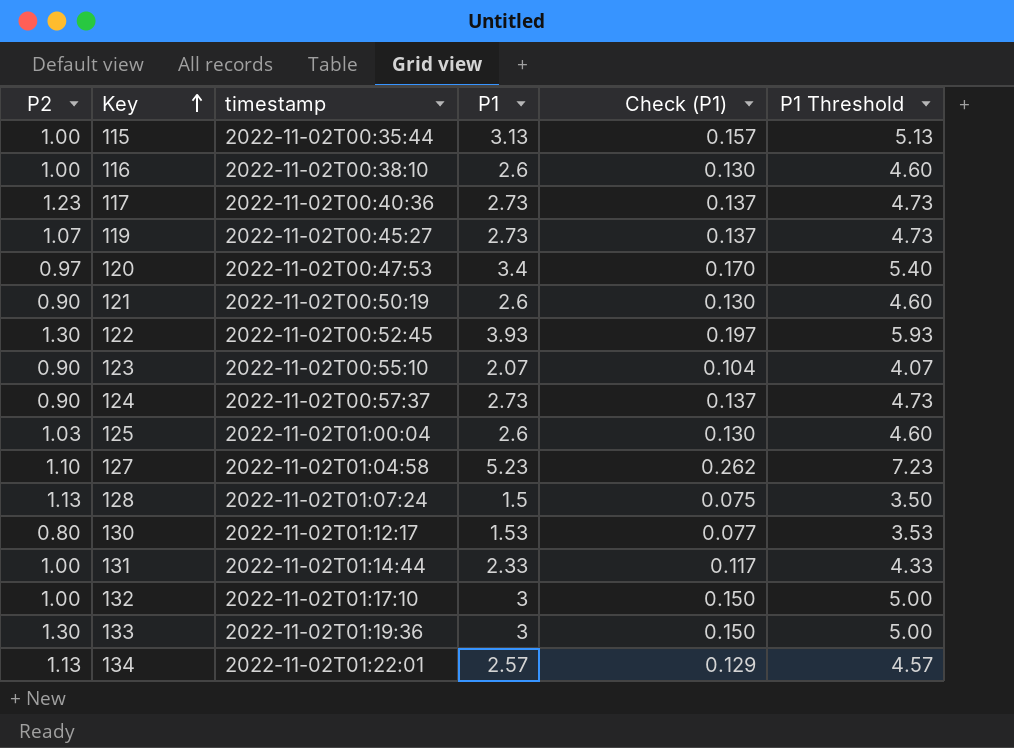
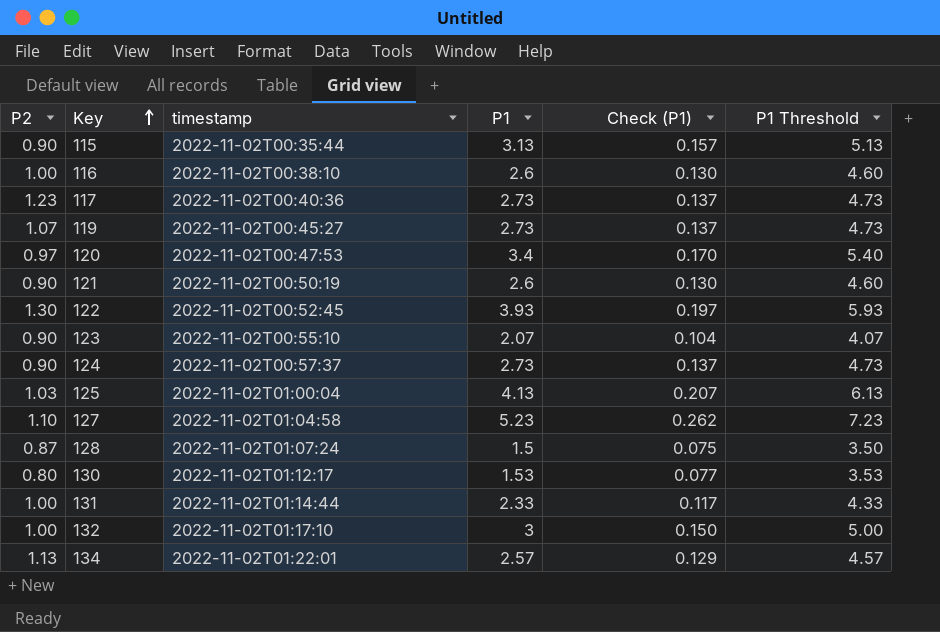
row 133: 1.30 | 2022-11-02T01:19:36 | 3 | 0.150 | 5.00 -> none
115 | P2: 1.00 -> 0.90
125 | P1: 2.6 -> 4.13
125 | Check (P1): 0.130 -> 0.207
125 | P1 Threshold: 4.60 -> 6.13
128 | P2: 1.13 -> 0.87

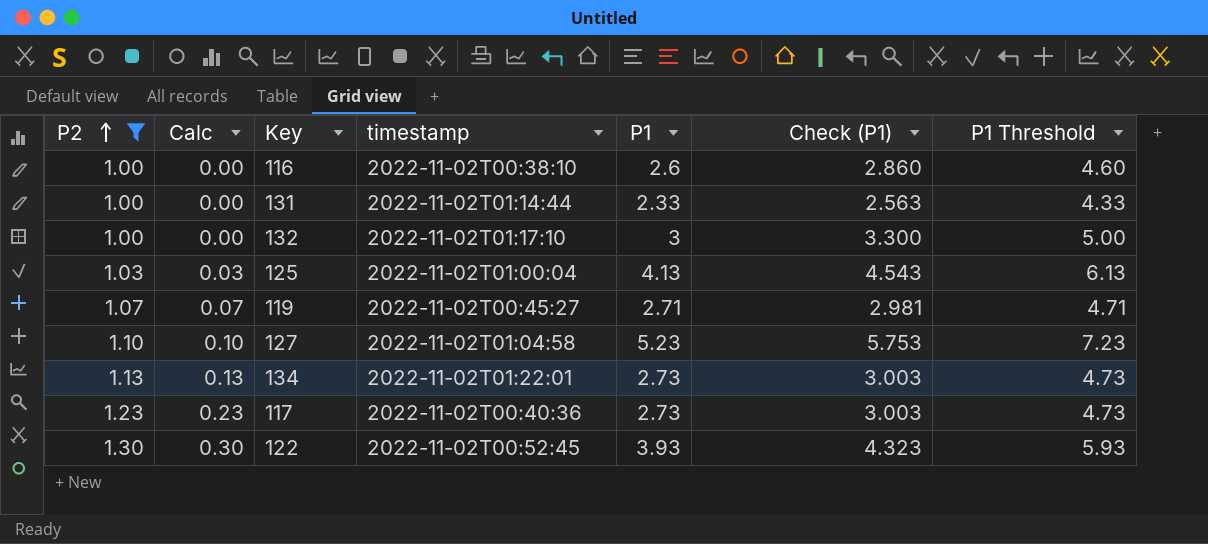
filter: none -> P2 >= 1.00
row order: Key ascending -> P2 ascending
column Calc | formula: none -> [P2] - 1
column Check (P1) | formula: [P1] * 0.05 -> [P1] * 1.1
119 | P1: 2.73 -> 2.71
119 | P1 Threshold: 4.73 -> 4.71
134 | P1: 2.57 -> 2.73
134 | P1 Threshold: 4.57 -> 4.73

